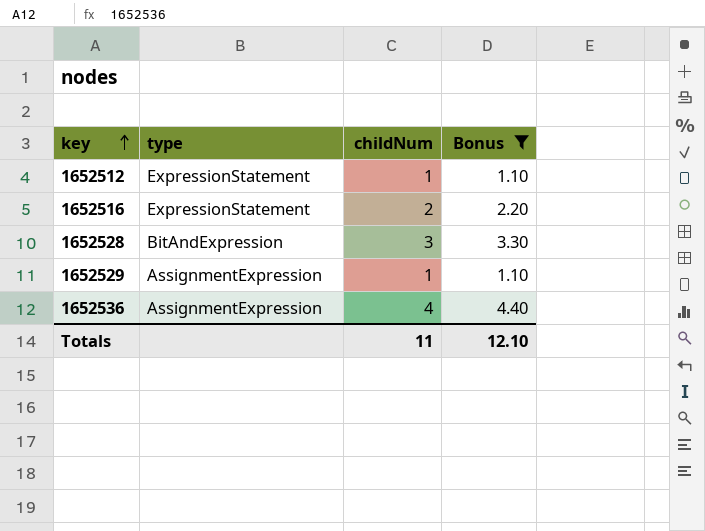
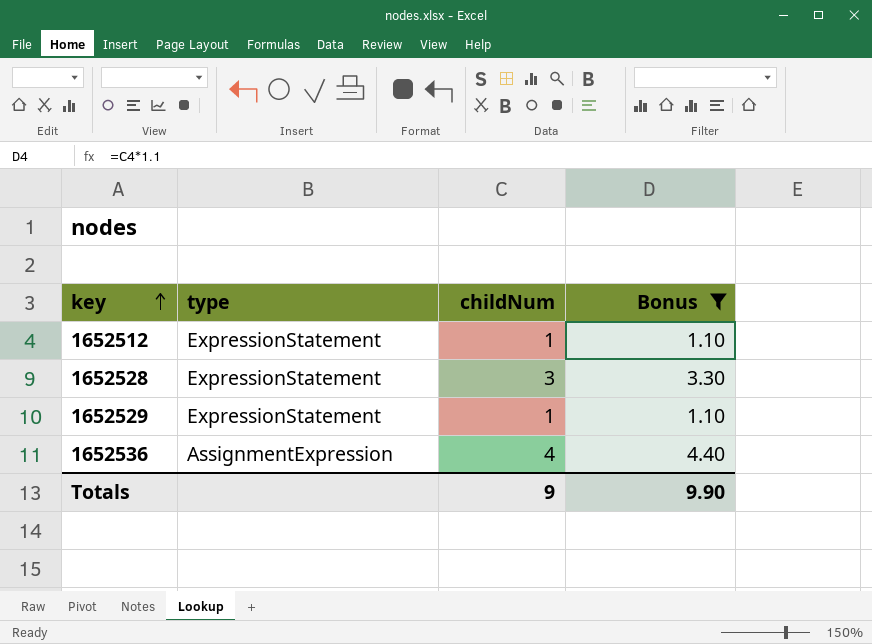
row 1652516: ExpressionStatement | 2 | 2.20 -> none
1652528 | type: BitAndExpression -> ExpressionStatement
1652529 | type: AssignmentExpression -> ExpressionStatement
Totals | childNum: 11 -> 9
Totals | Bonus: 12.10 -> 9.90

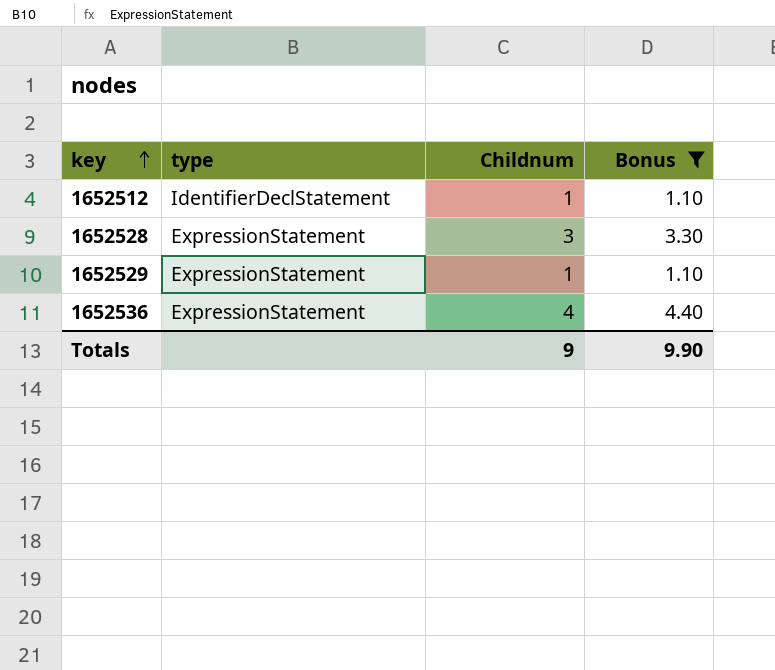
column name: childNum -> Childnum
1652512 | type: ExpressionStatement -> IdentifierDeclStatement
1652536 | type: AssignmentExpression -> ExpressionStatement

